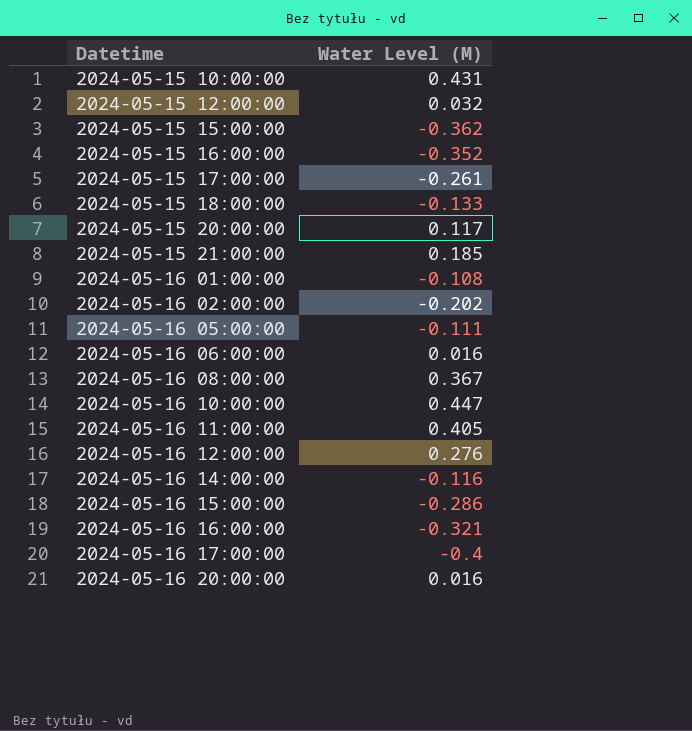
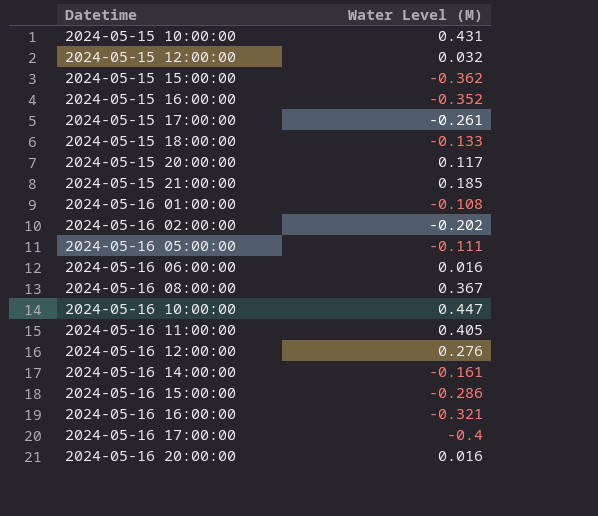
2024-05-16 14:00:00 | Water Level (M): -0.116 -> -0.161

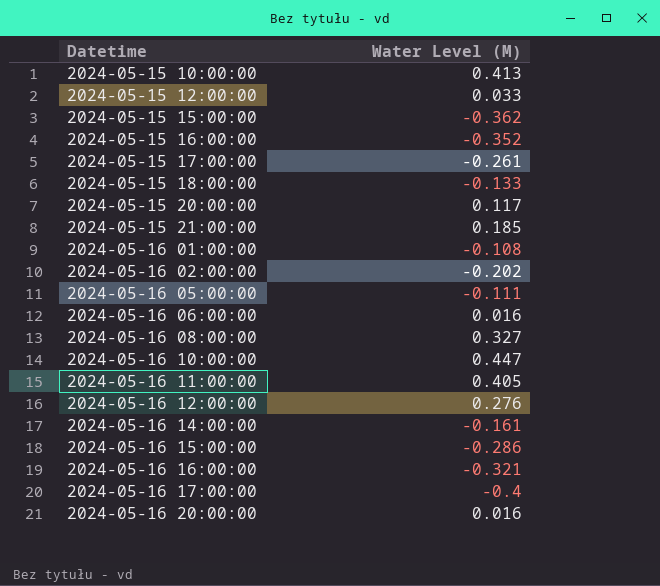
2024-05-15 10:00:00 | Water Level (M): 0.431 -> 0.413
2024-05-15 12:00:00 | Water Level (M): 0.032 -> 0.033
2024-05-16 08:00:00 | Water Level (M): 0.367 -> 0.327

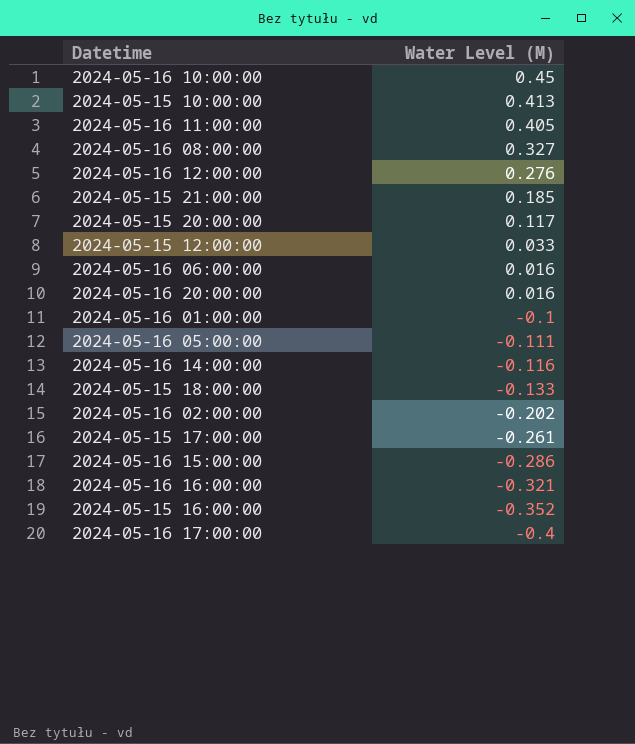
row order: Datetime ascending -> Water Level (M) descending
row 2024-05-15 15:00:00: -0.362 -> none
2024-05-16 10:00:00 | Water Level (M): 0.447 -> 0.45
2024-05-16 01:00:00 | Water Level (M): -0.108 -> -0.1
2024-05-16 14:00:00 | Water Level (M): -0.161 -> -0.116

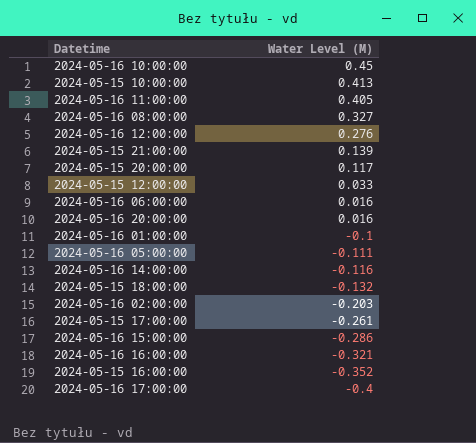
2024-05-15 21:00:00 | Water Level (M): 0.185 -> 0.139
2024-05-15 18:00:00 | Water Level (M): -0.133 -> -0.132
2024-05-16 02:00:00 | Water Level (M): -0.202 -> -0.203

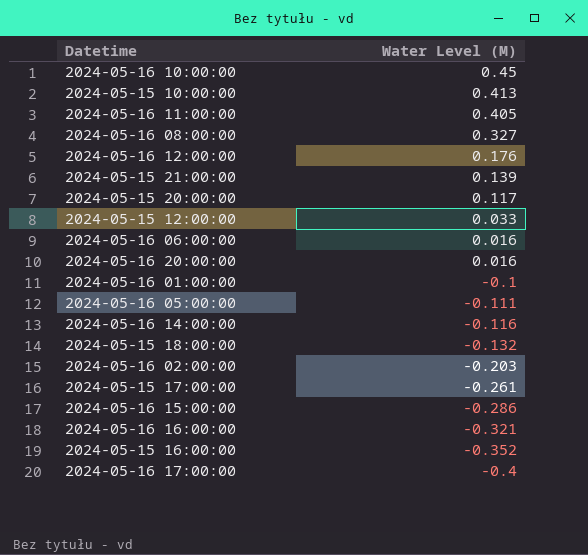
2024-05-16 12:00:00 | Water Level (M): 0.276 -> 0.176

